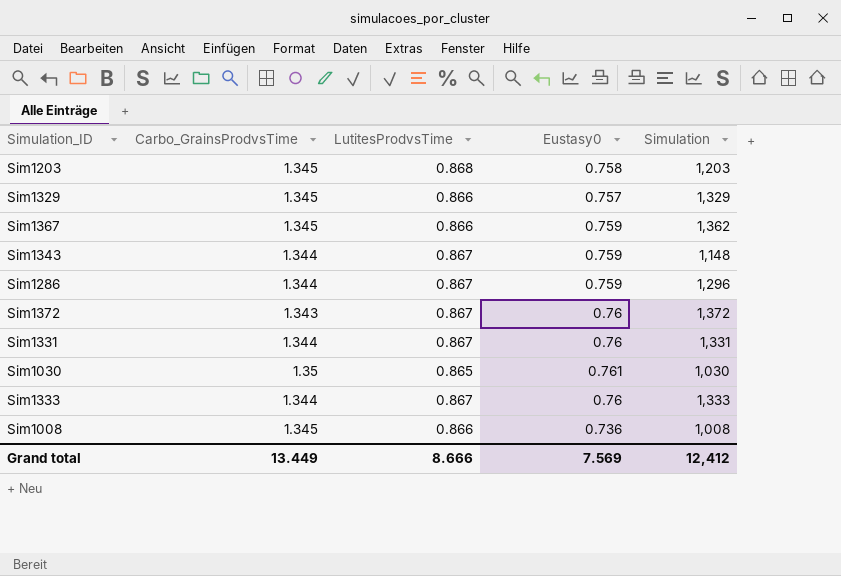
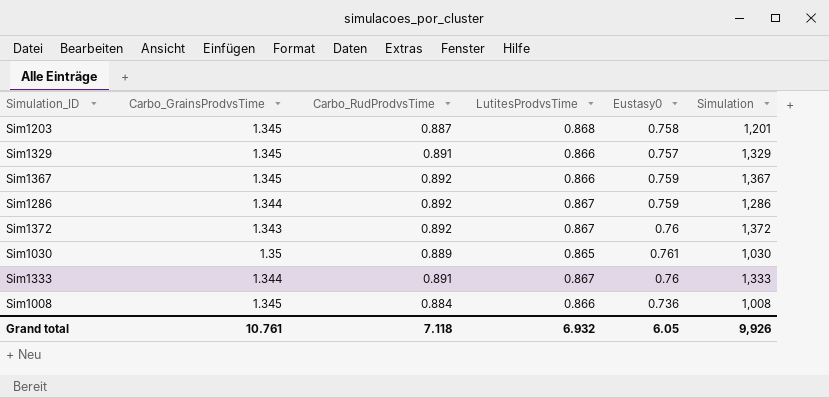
column Carbo_RudProdvsTime | position: none -> 3
row Sim1343: 1.344 | 0.867 | 0.759 | 1,148 -> none
row Sim1331: 1.344 | 0.867 | 0.76 | 1,331 -> none
Sim1203 | Simulation: 1,203 -> 1,201
Sim1367 | Simulation: 1,362 -> 1,367
Sim1286 | Simulation: 1,296 -> 1,286
Grand total | Carbo_GrainsProdvsTime: 13.449 -> 10.761
Grand total | LutitesProdvsTime: 8.666 -> 6.932
Grand total | Eustasy0: 7.569 -> 6.05
Grand total | Simulation: 12,412 -> 9,926

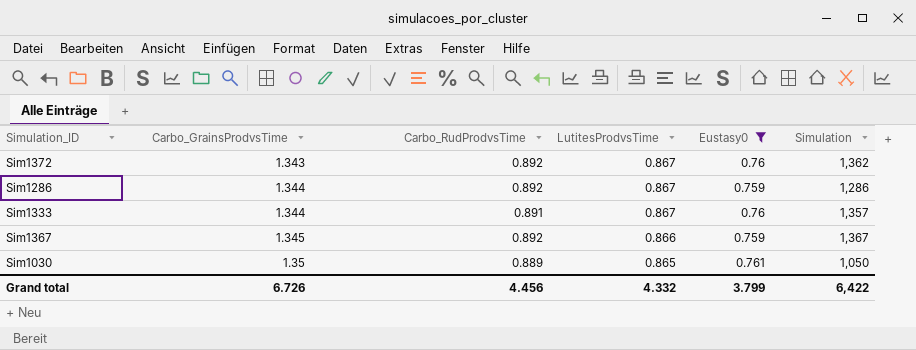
filter: none -> Eustasy0 >= 0.759
row order: none -> Carbo_GrainsProdvsTime ascending
Sim1372 | Simulation: 1,372 -> 1,362
Sim1333 | Simulation: 1,333 -> 1,357
Sim1030 | Simulation: 1,030 -> 1,050
Grand total | Carbo_GrainsProdvsTime: 10.761 -> 6.726
Grand total | Carbo_RudProdvsTime: 7.118 -> 4.456
Grand total | LutitesProdvsTime: 6.932 -> 4.332
Grand total | Eustasy0: 6.05 -> 3.799
Grand total | Simulation: 9,926 -> 6,422

